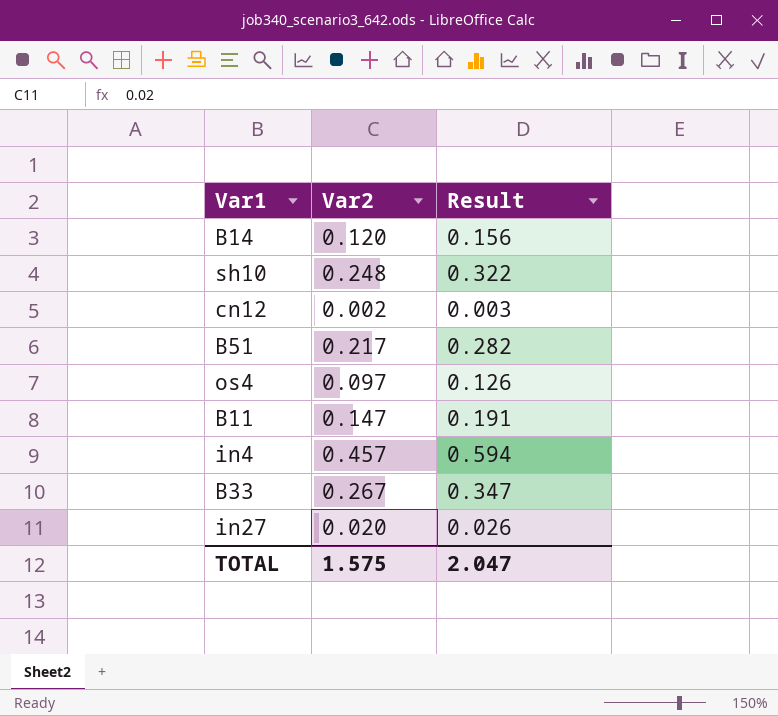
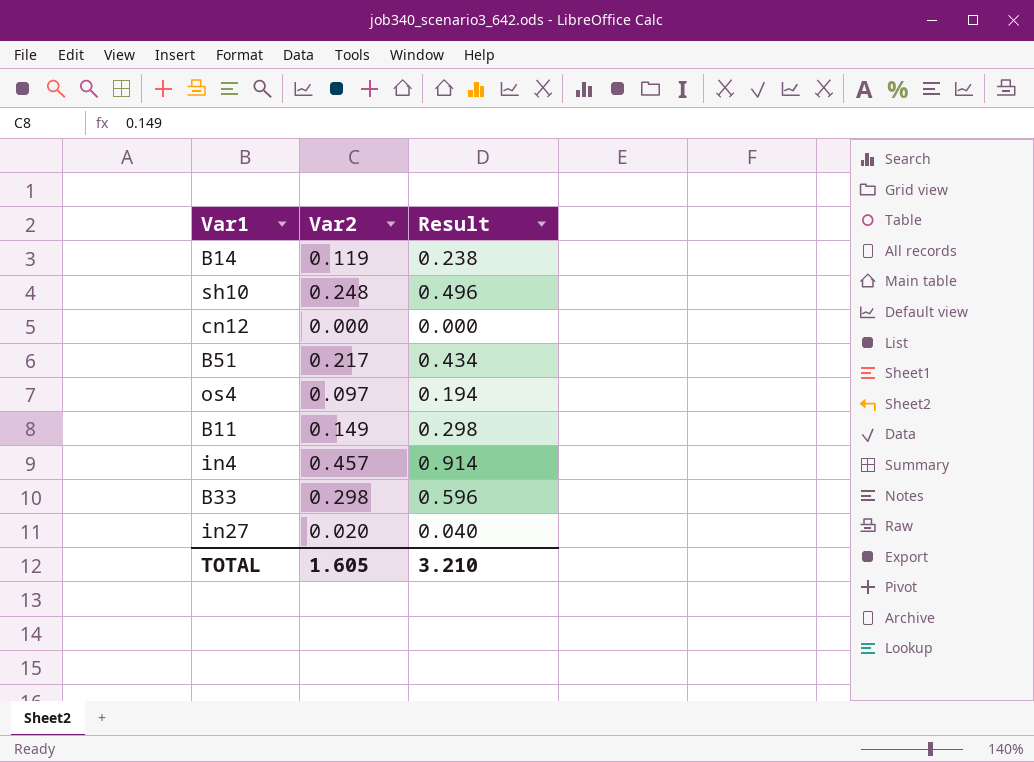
column Result | formula: [Var2] * 1.3 -> [Var2] * 2
B14 | Var2: 0.120 -> 0.119
cn12 | Var2: 0.002 -> 0.000
B11 | Var2: 0.147 -> 0.149
B33 | Var2: 0.267 -> 0.298
TOTAL | Var2: 1.575 -> 1.605
TOTAL | Result: 2.047 -> 3.210

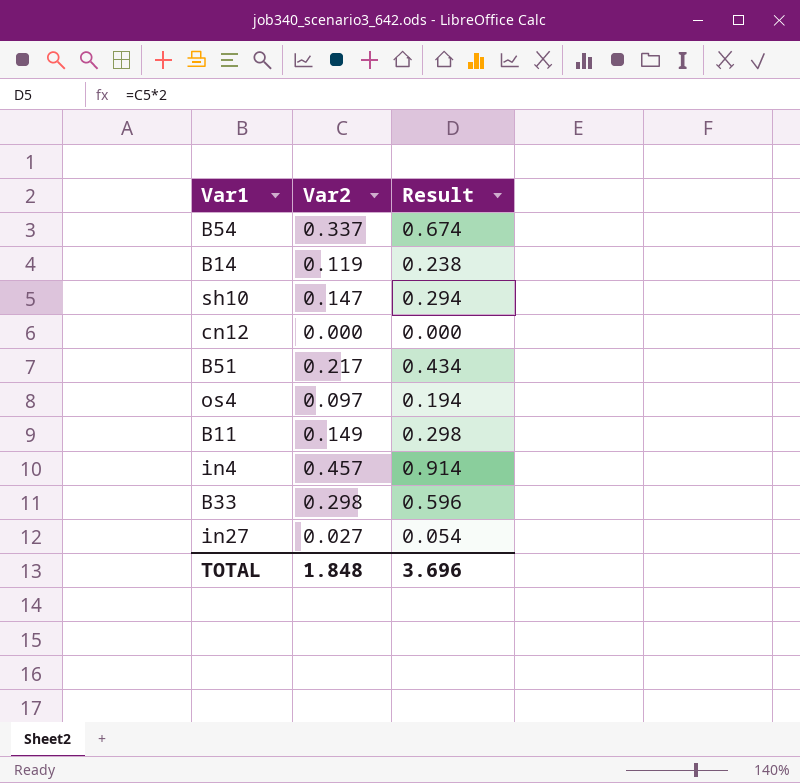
row B54: none -> 0.337 | 0.674
sh10 | Var2: 0.248 -> 0.147
sh10 | Result: 0.496 -> 0.294
in27 | Var2: 0.020 -> 0.027
in27 | Result: 0.040 -> 0.054
TOTAL | Var2: 1.605 -> 1.848
TOTAL | Result: 3.210 -> 3.696

